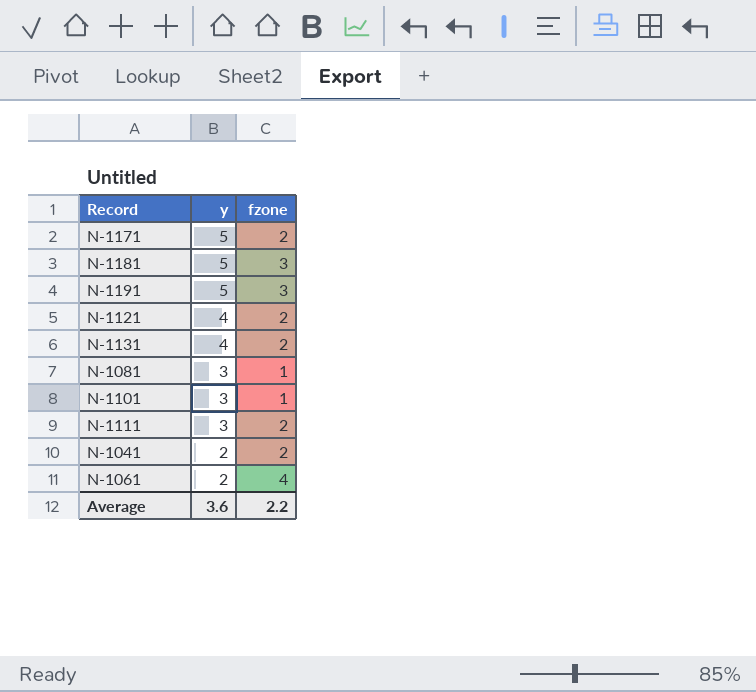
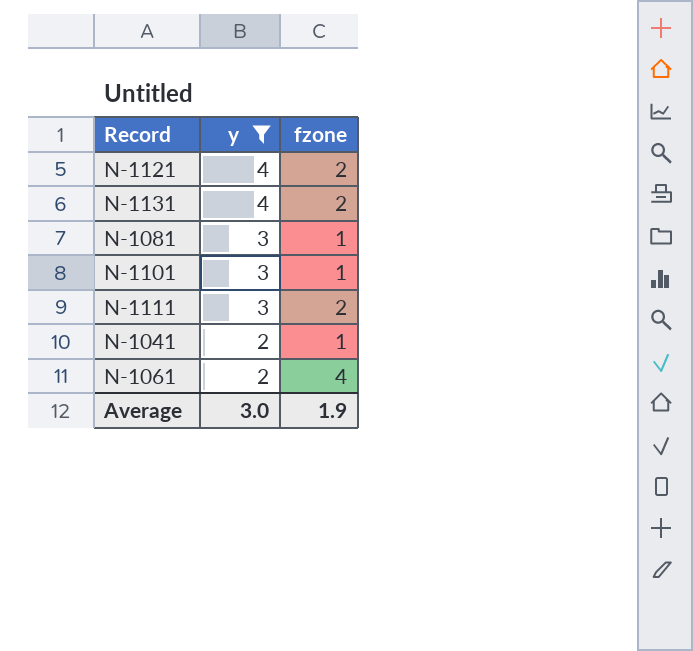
filter: none -> y != 5
N-1041 | fzone: 2 -> 1
Average | y: 3.6 -> 3.0
Average | fzone: 2.2 -> 1.9

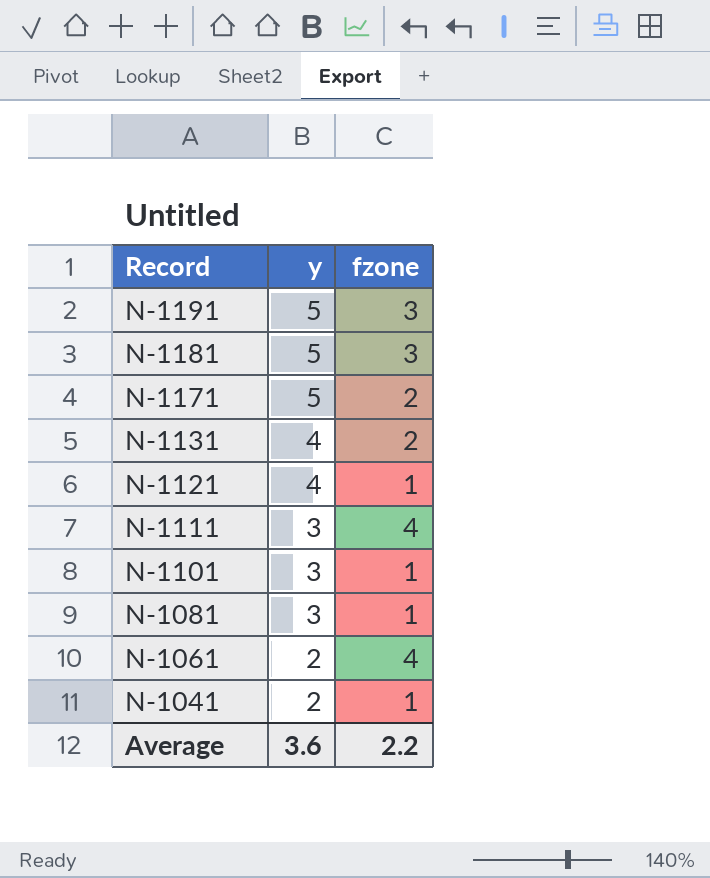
filter: y != 5 -> none
row order: y descending -> Record descending
N-1121 | fzone: 2 -> 1
N-1111 | fzone: 2 -> 4
Average | y: 3.0 -> 3.6
Average | fzone: 1.9 -> 2.2

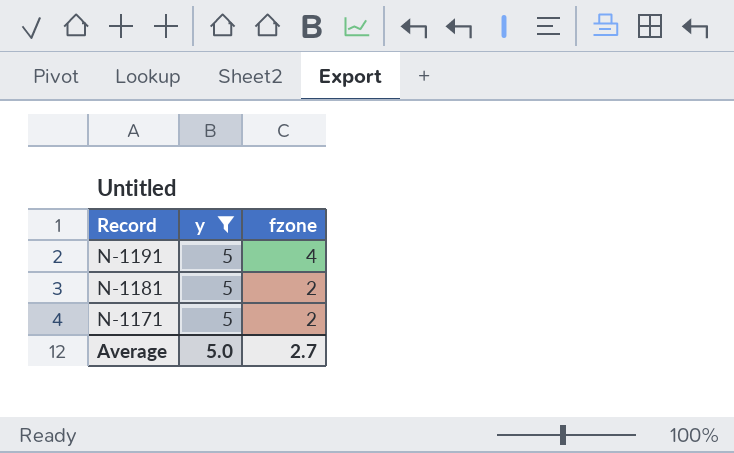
filter: none -> y = 5
N-1191 | fzone: 3 -> 4
N-1181 | fzone: 3 -> 2
Average | y: 3.6 -> 5.0
Average | fzone: 2.2 -> 2.7

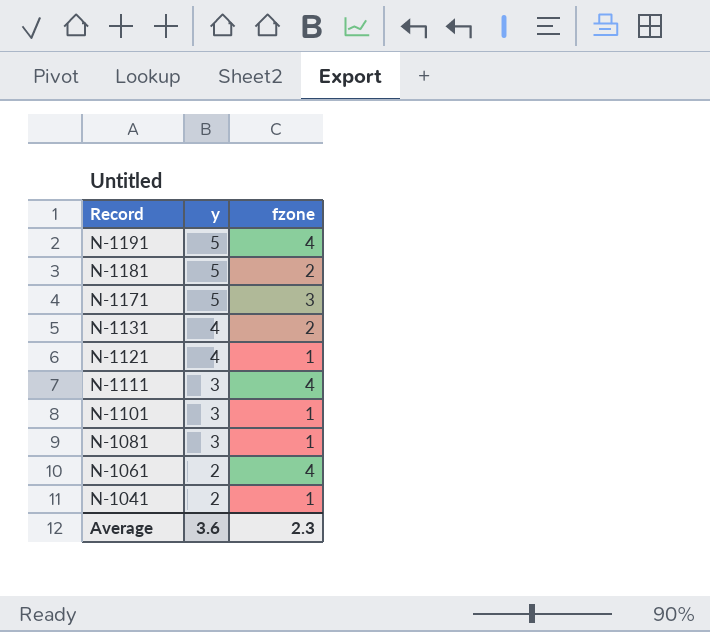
filter: y = 5 -> none
N-1171 | fzone: 2 -> 3
Average | y: 5.0 -> 3.6
Average | fzone: 2.7 -> 2.3

